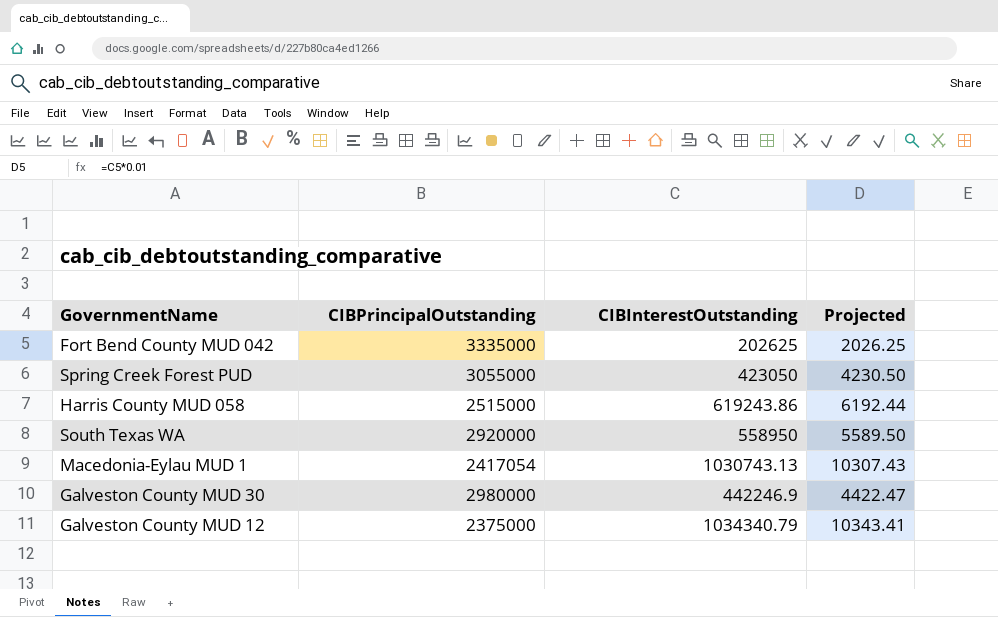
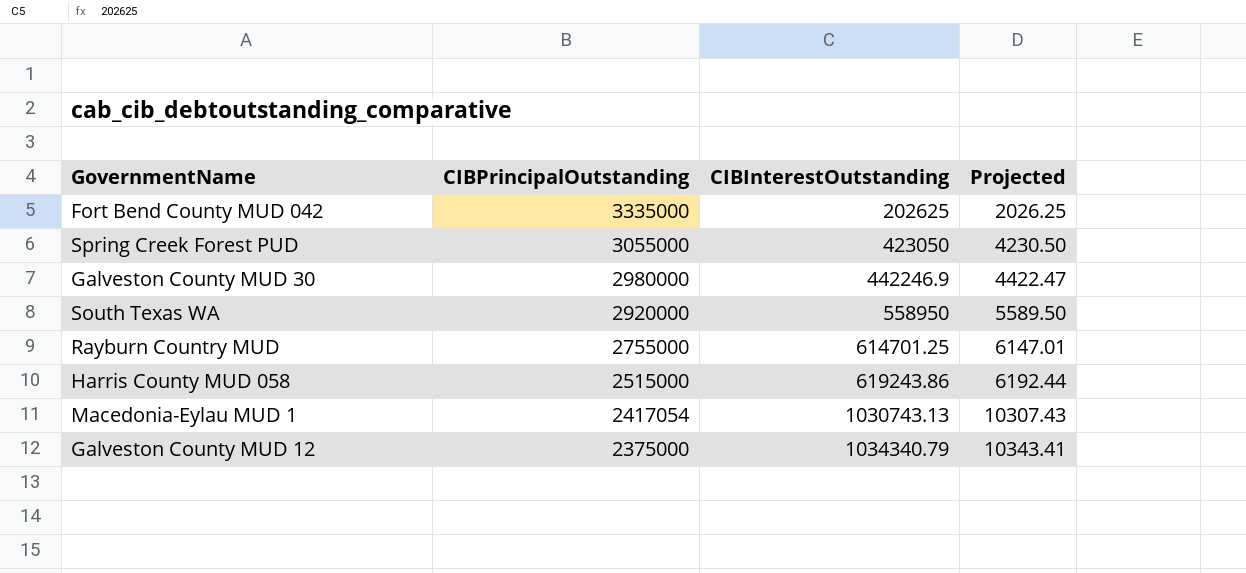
row order: none -> CIBPrincipalOutstanding descending
row Rayburn Country MUD: none -> 2755000 | 614701.25 | 6147.01

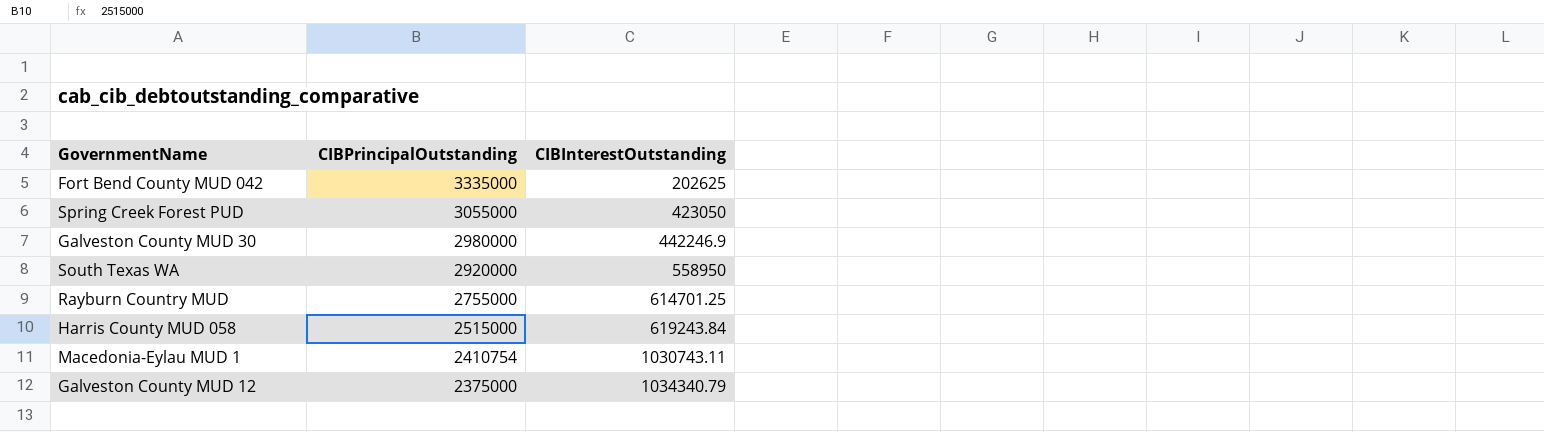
column Projected | formula: [CIBInterestOutstanding] * 0.01 -> none
Harris County MUD 058 | CIBInterestOutstanding: 619243.86 -> 619243.84
Macedonia-Eylau MUD 1 | CIBPrincipalOutstanding: 2417054 -> 2410754
Macedonia-Eylau MUD 1 | CIBInterestOutstanding: 1030743.13 -> 1030743.11

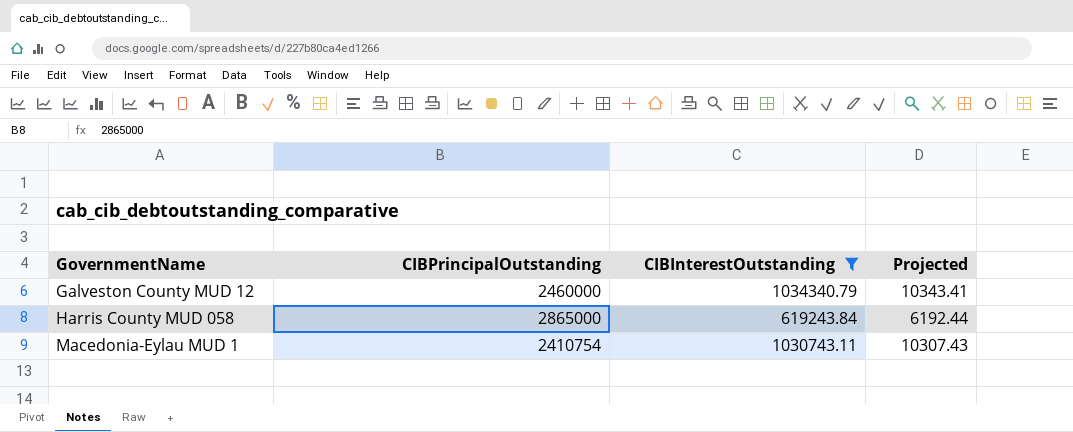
filter: none -> CIBInterestOutstanding >= 619243.84
row order: CIBPrincipalOutstanding descending -> GovernmentName ascending
column Projected | formula: none -> [CIBInterestOutstanding] * 0.01
Galveston County MUD 12 | CIBPrincipalOutstanding: 2375000 -> 2460000
Harris County MUD 058 | CIBPrincipalOutstanding: 2515000 -> 2865000

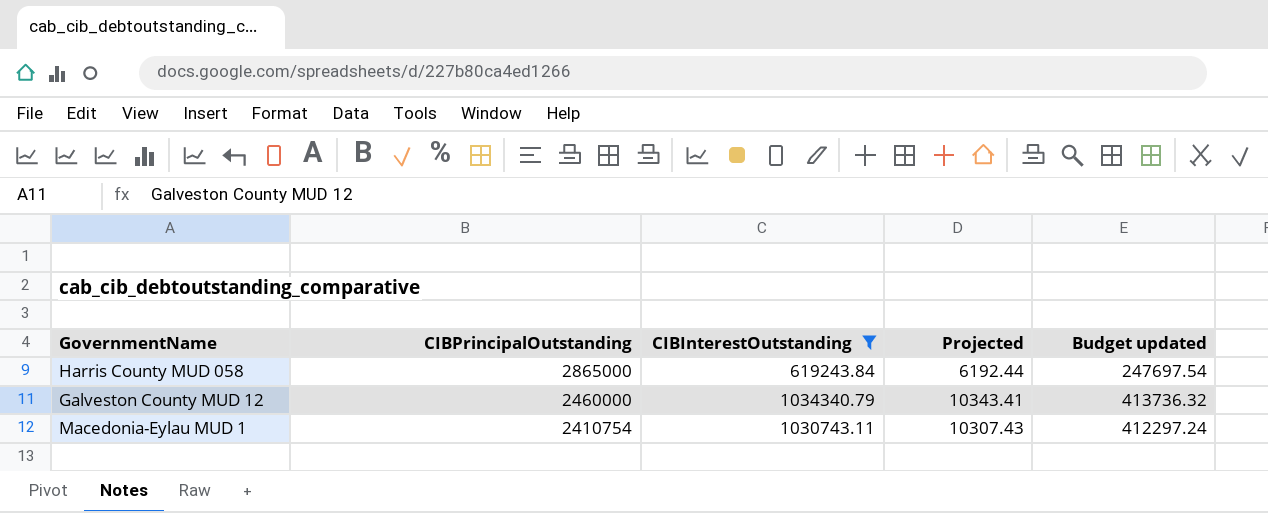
row order: GovernmentName ascending -> CIBPrincipalOutstanding descending
column Budget updated | formula: none -> [CIBInterestOutstanding] * 0.4

